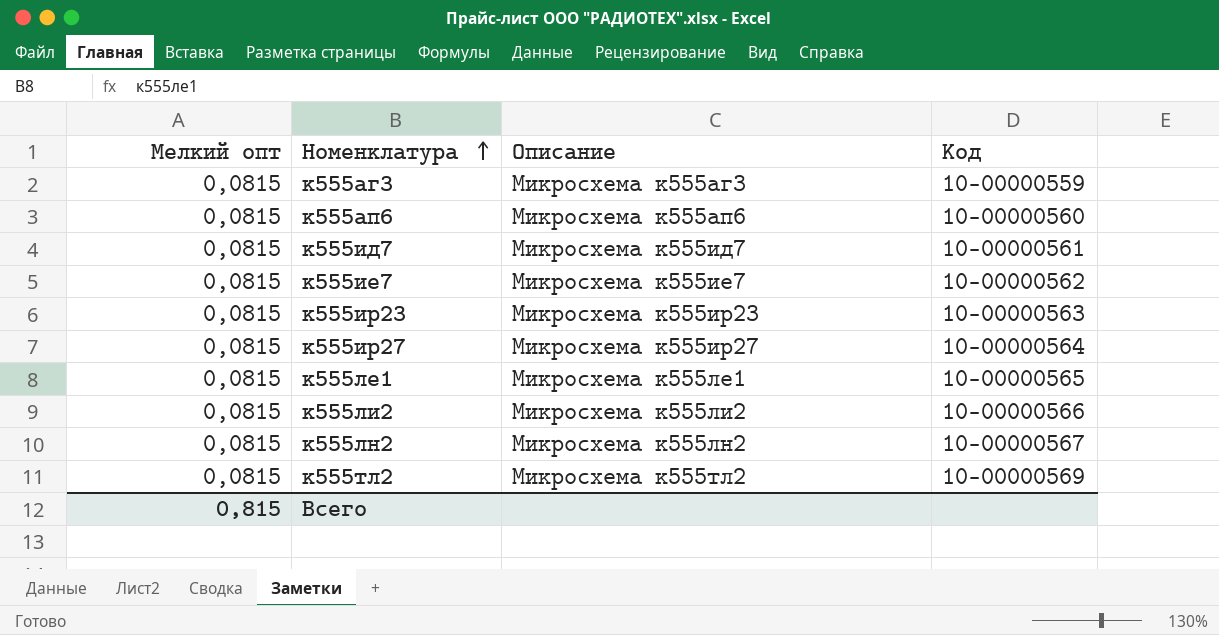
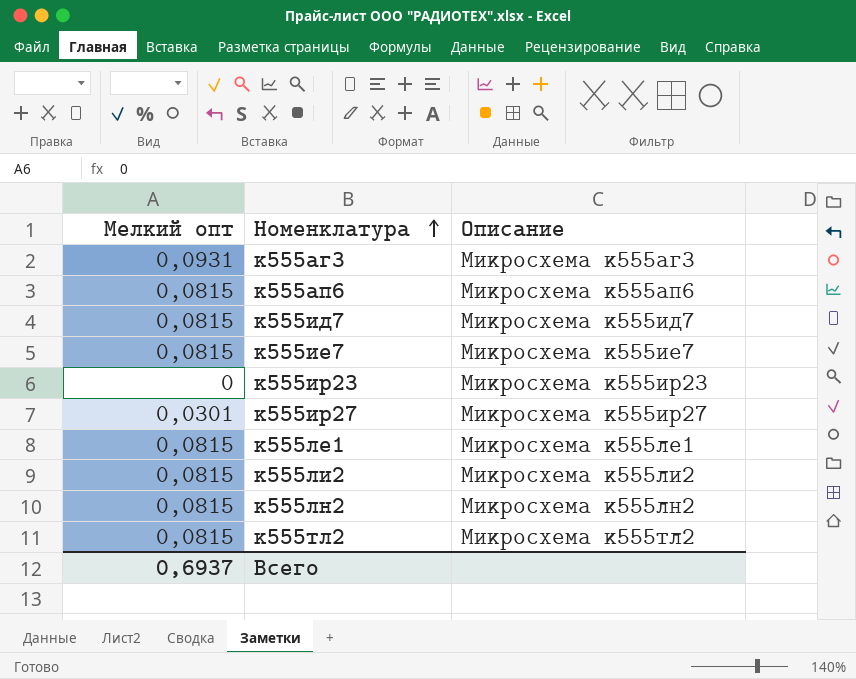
column Код | position: 4 -> none
к555аг3 | Мелкий опт: 0,0815 -> 0,0931
к555ир23 | Мелкий опт: 0,0815 -> 0
к555ир27 | Мелкий опт: 0,0815 -> 0,0301
Всего | Мелкий опт: 0,815 -> 0,6937

